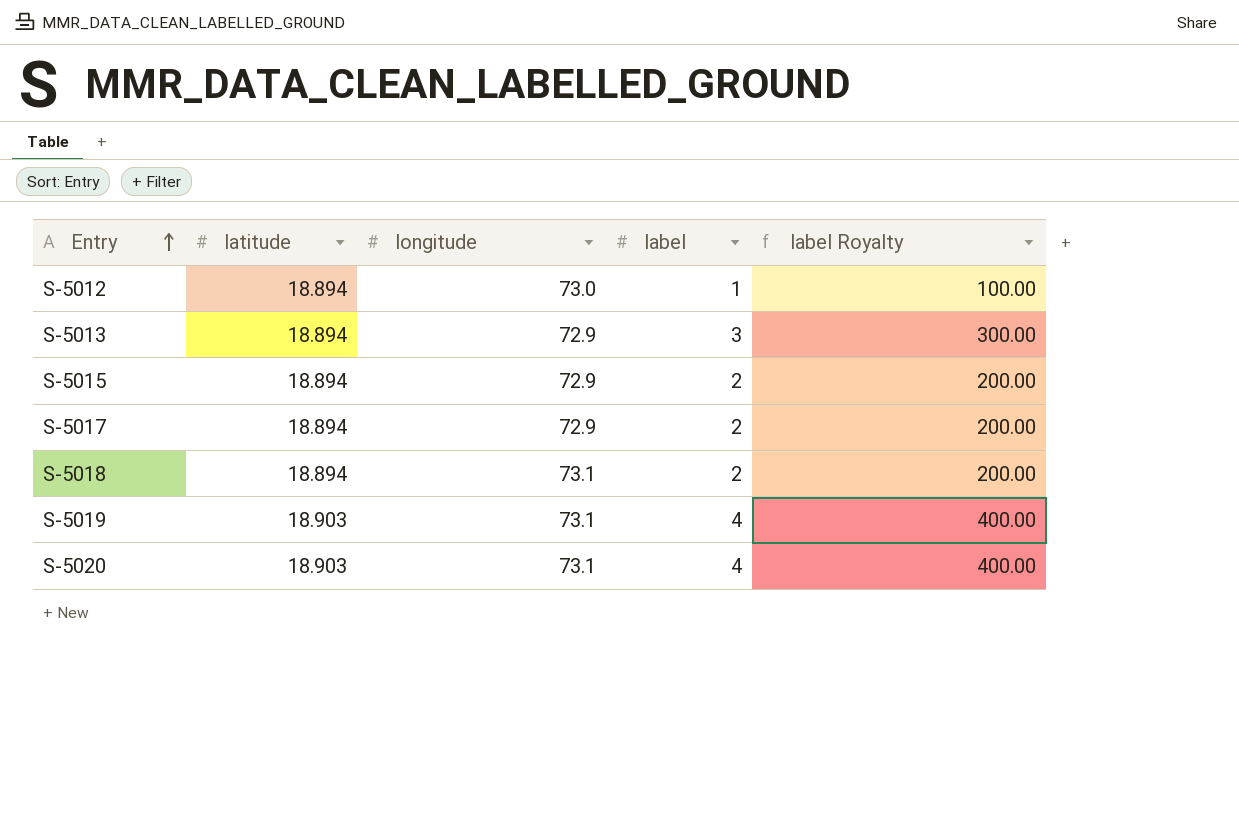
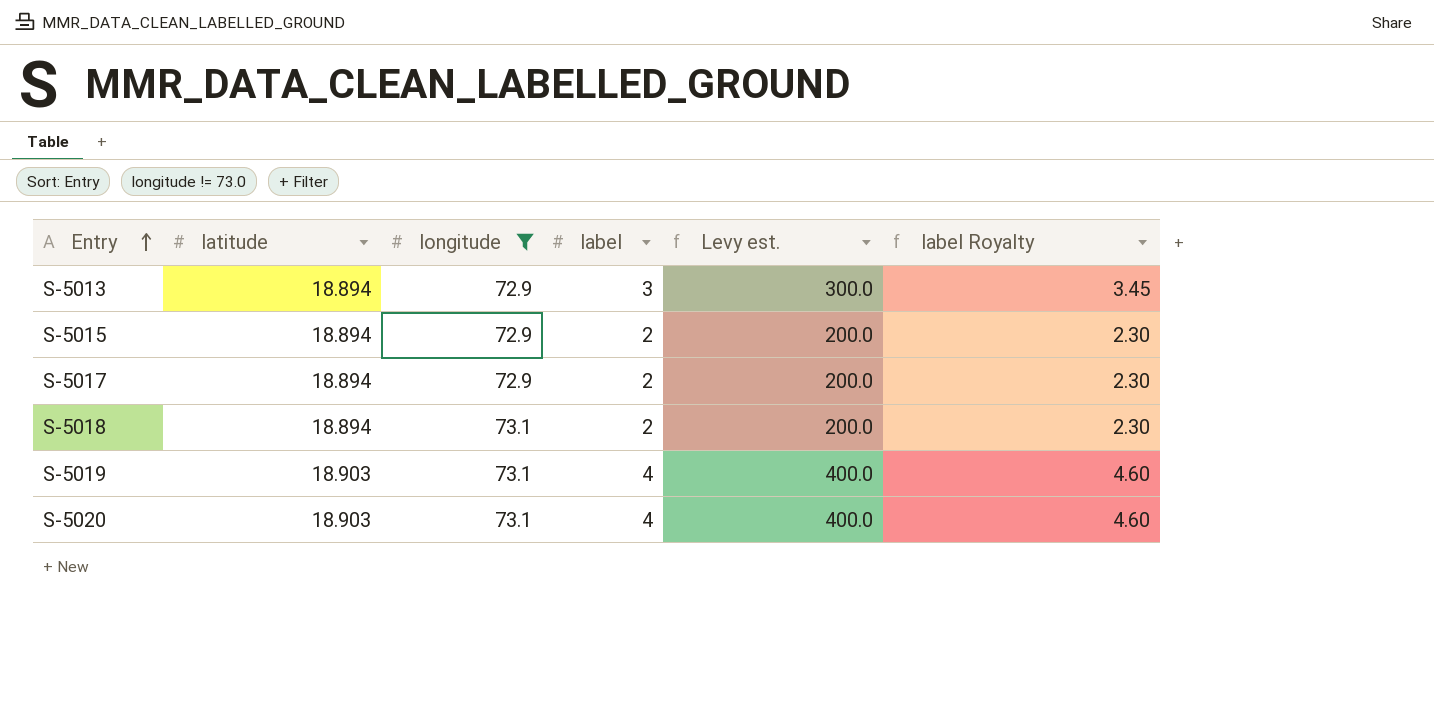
filter: none -> longitude != 73.0
column Levy est. | formula: none -> [label] * 100
column label Royalty | formula: [label] * 100 -> [label] * 1.15

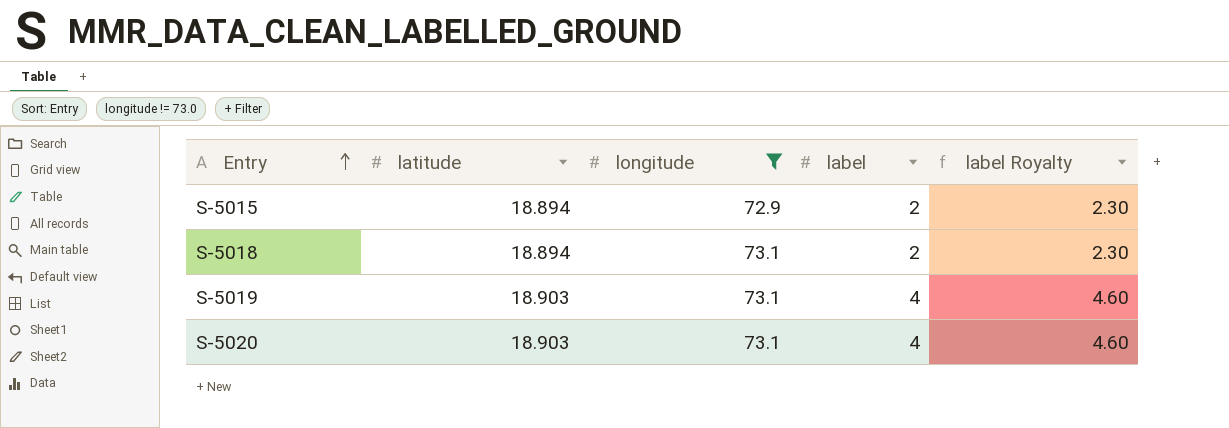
column Levy est. | formula: [label] * 100 -> none
row S-5013: 18.894 | 72.9 | 3 | 300.0 | 3.45 -> none
row S-5017: 18.894 | 72.9 | 2 | 200.0 | 2.30 -> none

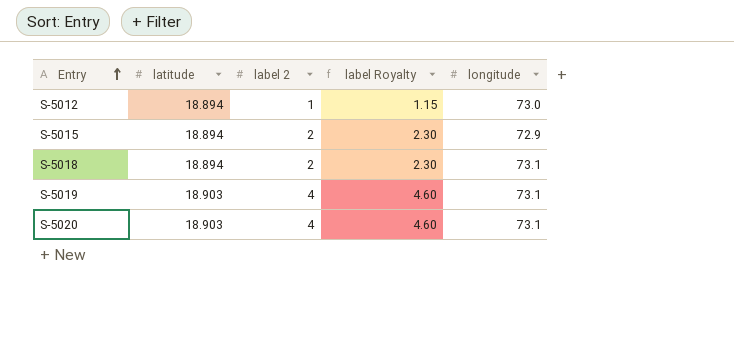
filter: longitude != 73.0 -> none
column name: label -> label 2
column longitude | position: 3 -> 5

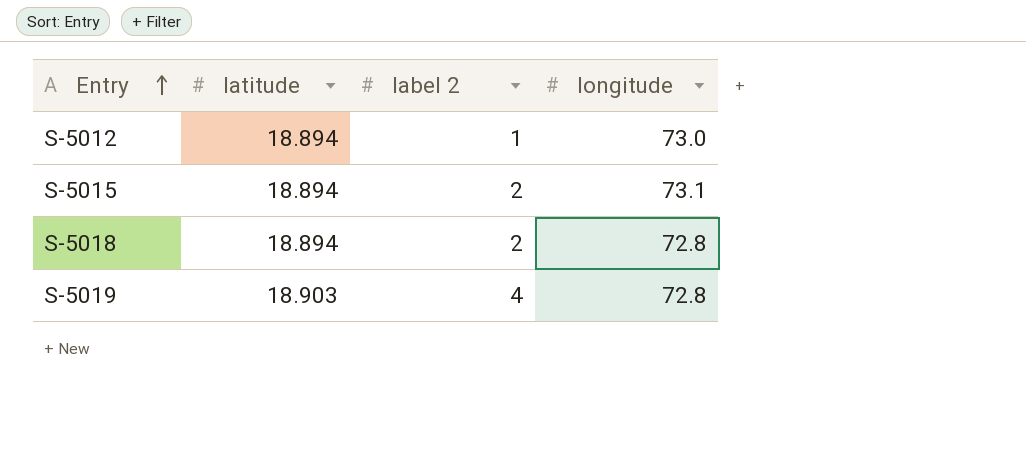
column label Royalty | formula: [label 2] * 1.15 -> none
row S-5020: 18.903 | 4 | 4.60 | 73.1 -> none
S-5015 | longitude: 72.9 -> 73.1
S-5018 | longitude: 73.1 -> 72.8
S-5019 | longitude: 73.1 -> 72.8

